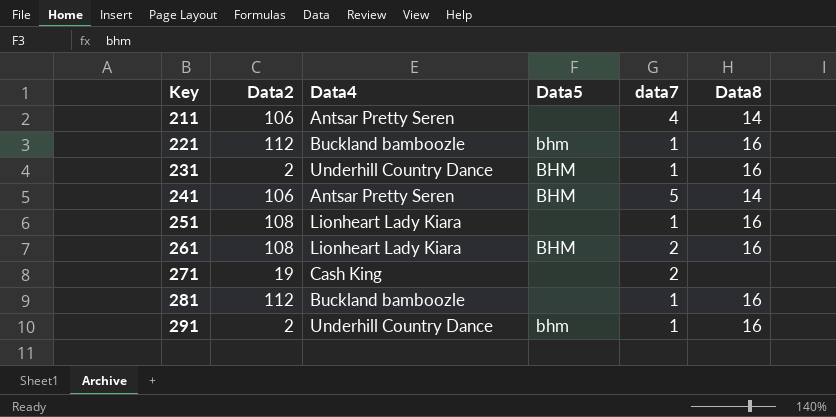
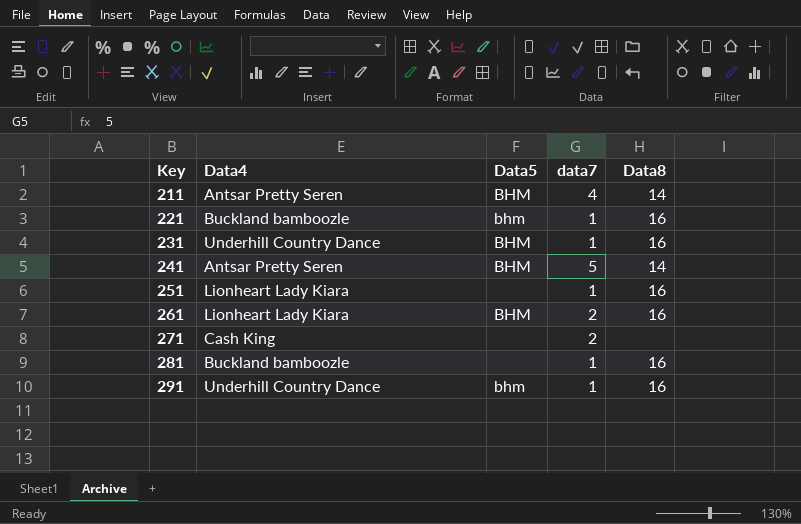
column Data2 | position: 2 -> none
211 | Data5: none -> BHM

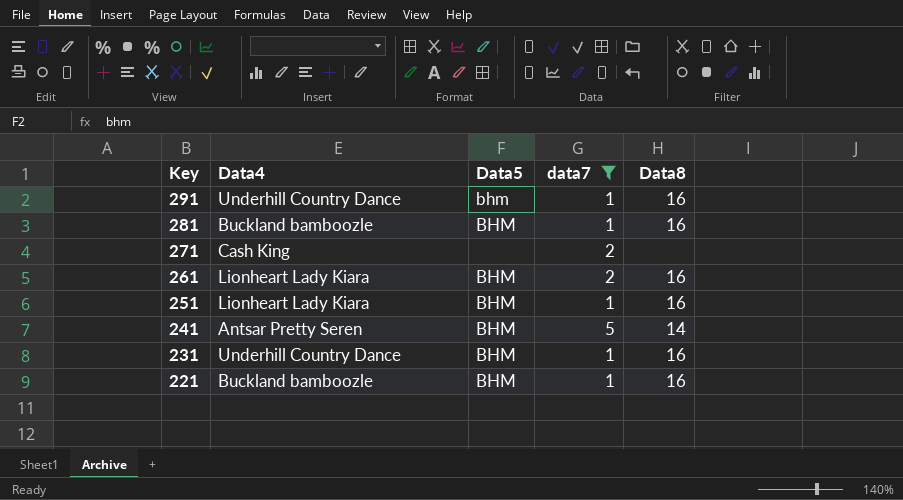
filter: none -> data7 != 4
row order: Key ascending -> Key descending
281 | Data5: none -> BHM
251 | Data5: none -> BHM
221 | Data5: bhm -> BHM

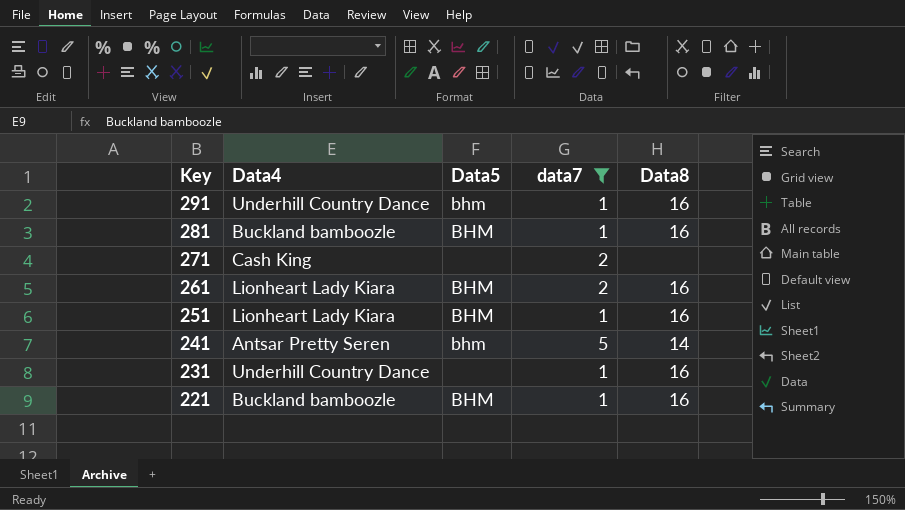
241 | Data5: BHM -> bhm
231 | Data5: BHM -> none

